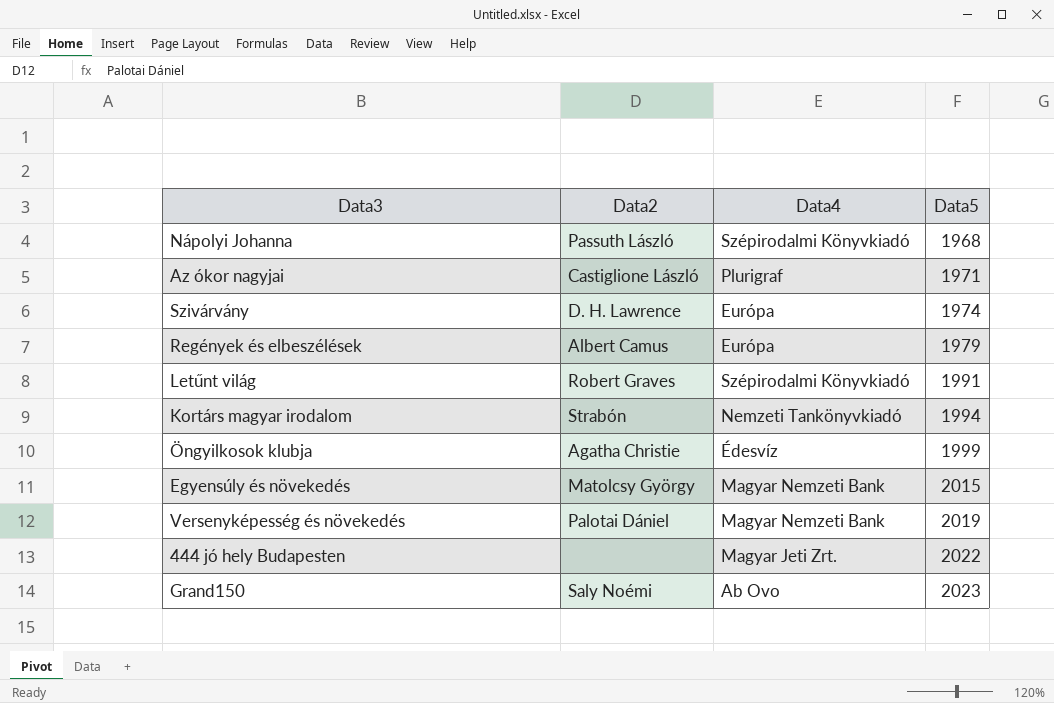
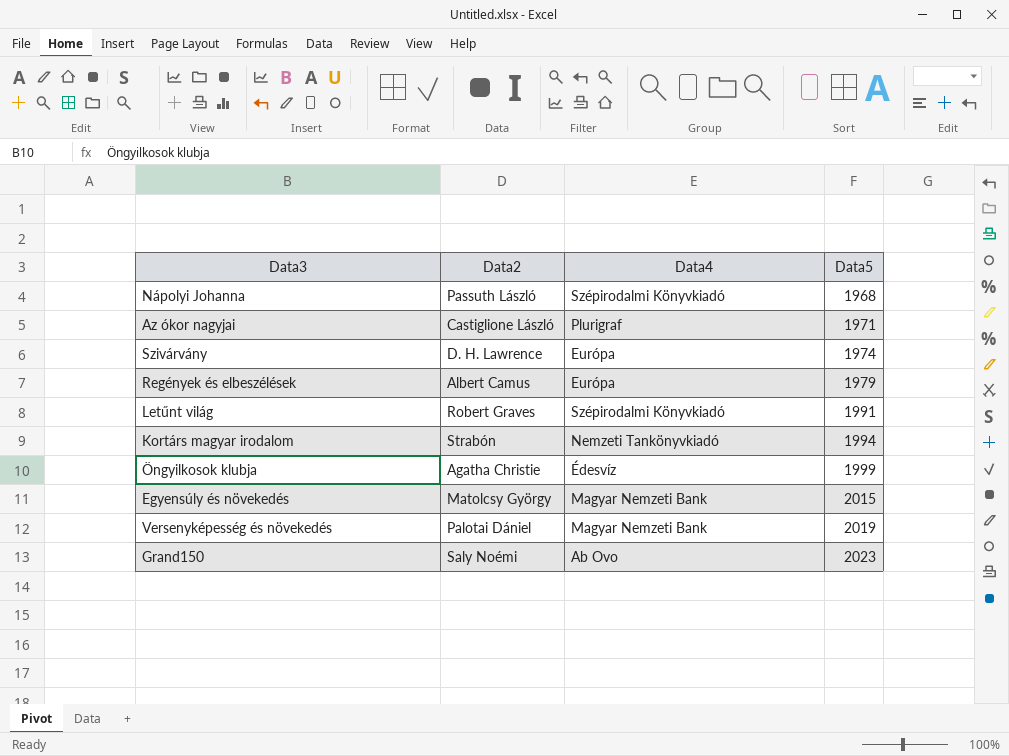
row 444 jó hely Budapesten: none | Magyar Jeti Zrt. | 2022 -> none

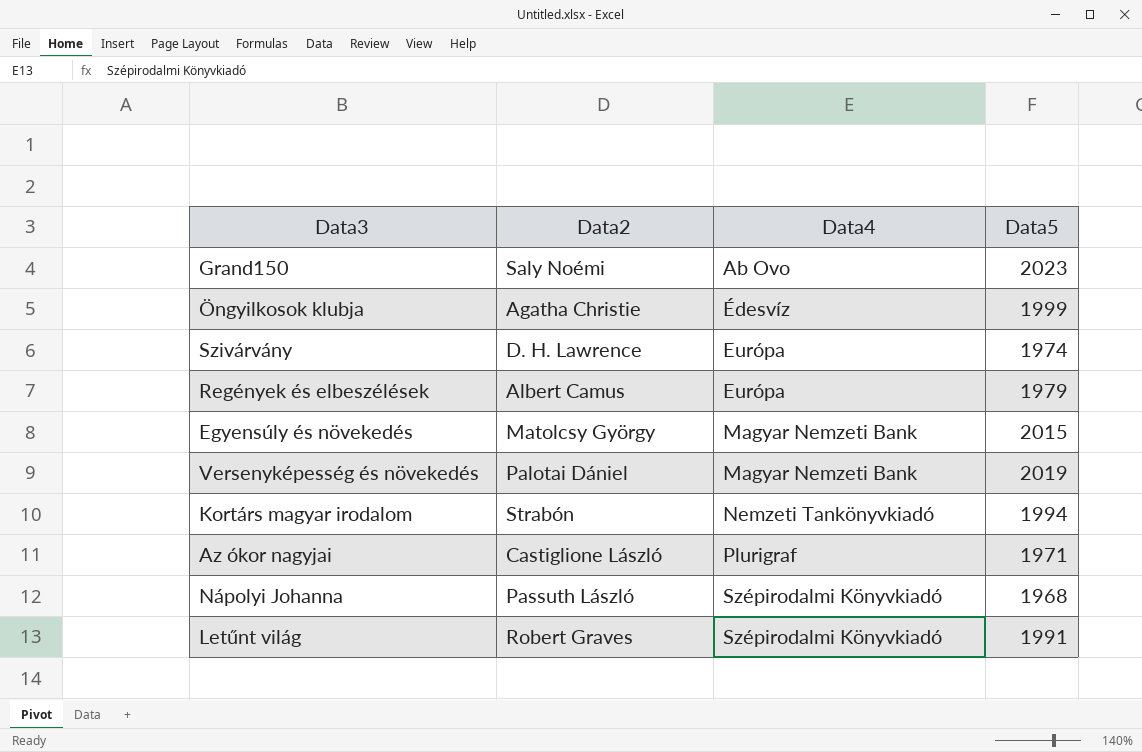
row order: Data5 ascending -> Data4 ascending

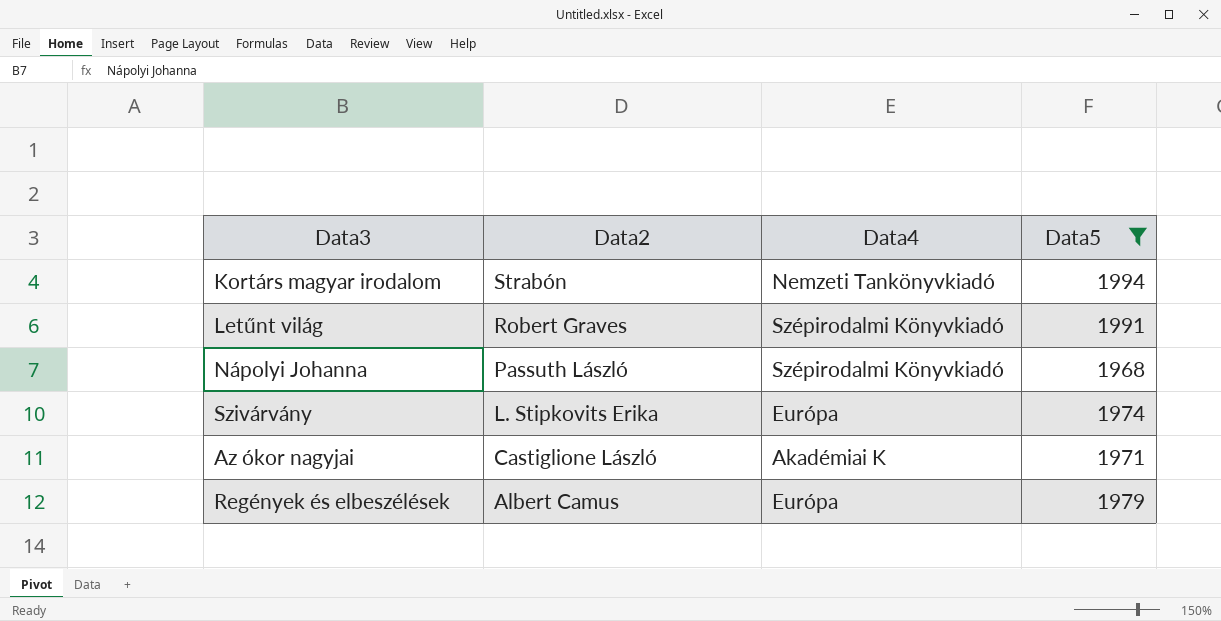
filter: none -> Data5 <= 1994
row order: Data4 ascending -> Data2 descending
Szivárvány | Data2: D. H. Lawrence -> L. Stipkovits Erika
Az ókor nagyjai | Data4: Plurigraf -> Akadémiai K

